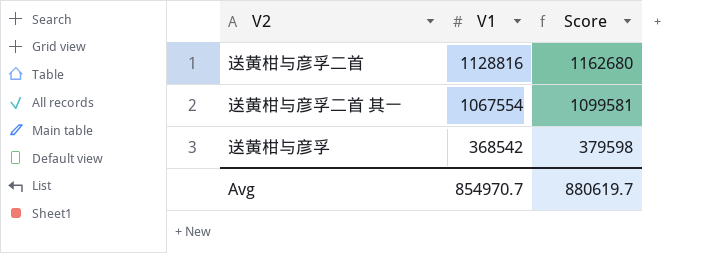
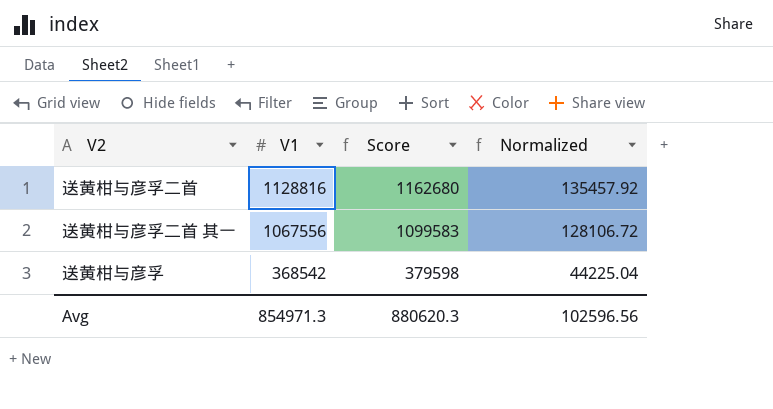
column Normalized | formula: none -> [V1] * 0.12
送黄柑与彦孚二首 其一 | V1: 1067554 -> 1067556
送黄柑与彦孚二首 其一 | Score: 1099581 -> 1099583
Avg | V1: 854970.7 -> 854971.3
Avg | Score: 880619.7 -> 880620.3

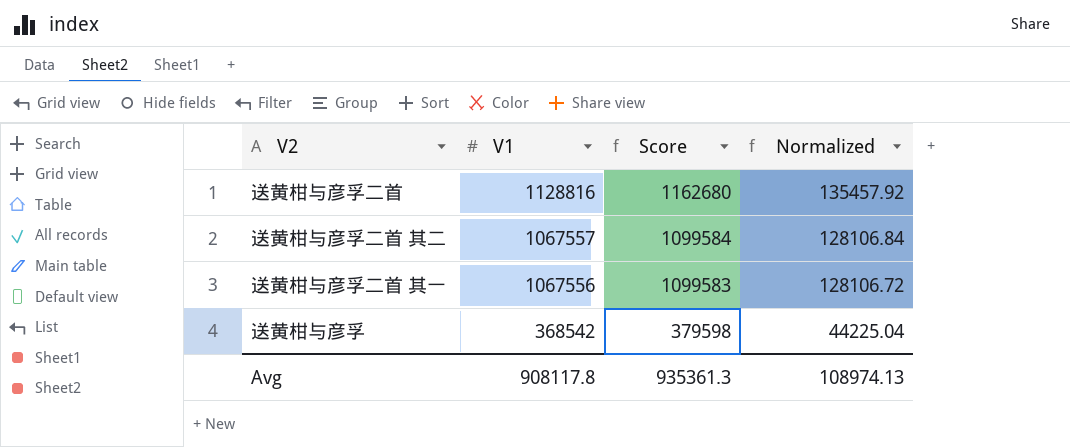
row 送黄柑与彦孚二首 其二: none -> 1067557 | 1099584 | 128106.84
Avg | V1: 854971.3 -> 908117.8
Avg | Score: 880620.3 -> 935361.3
Avg | Normalized: 102596.56 -> 108974.13

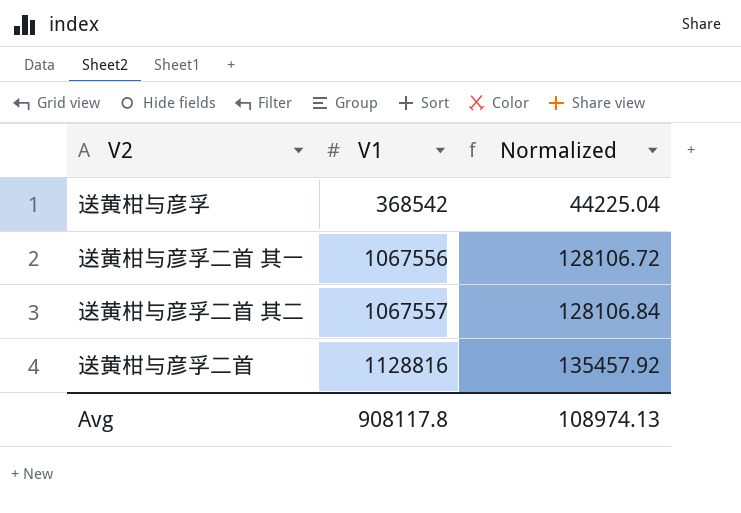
row order: V1 descending -> V1 ascending
column Score | formula: [V1] * 1.03 -> none

